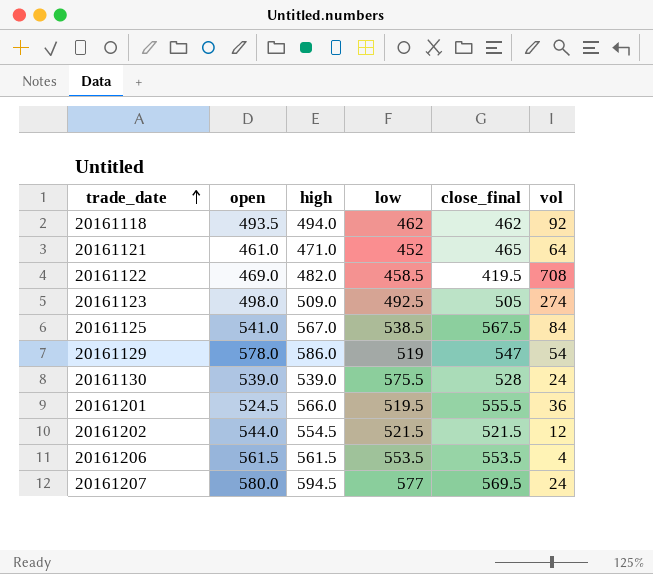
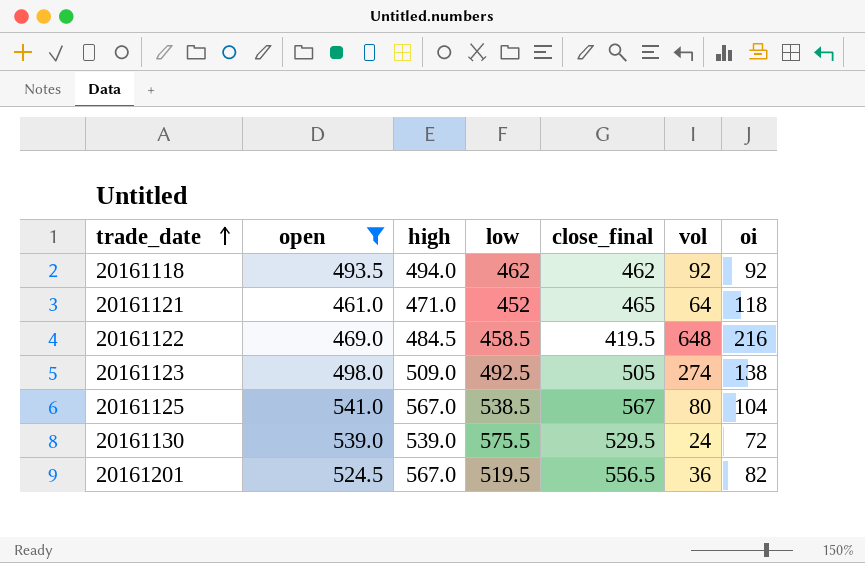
filter: none -> open <= 541.0
column oi | position: none -> 7
20161122 | high: 482.0 -> 484.5
20161122 | vol: 708 -> 648
20161125 | close_final: 567.5 -> 567
20161125 | vol: 84 -> 80
20161130 | close_final: 528 -> 529.5
20161201 | high: 566.0 -> 567.0
20161201 | close_final: 555.5 -> 556.5

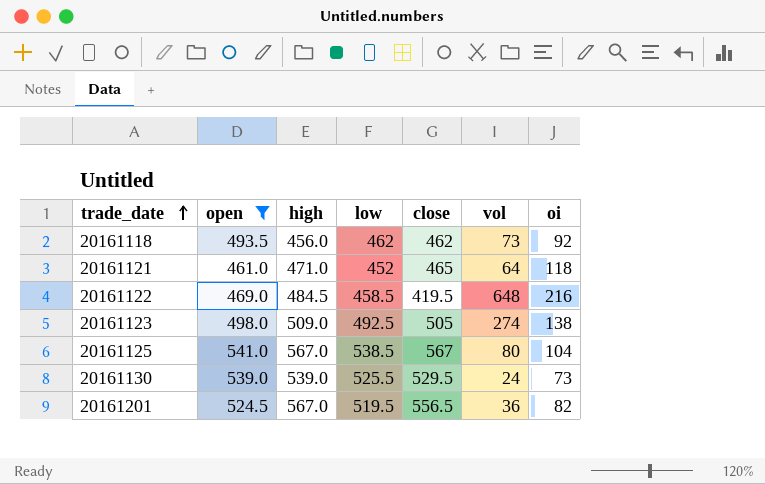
column name: close_final -> close
20161118 | high: 494.0 -> 456.0
20161118 | vol: 92 -> 73
20161130 | low: 575.5 -> 525.5
20161130 | oi: 72 -> 73

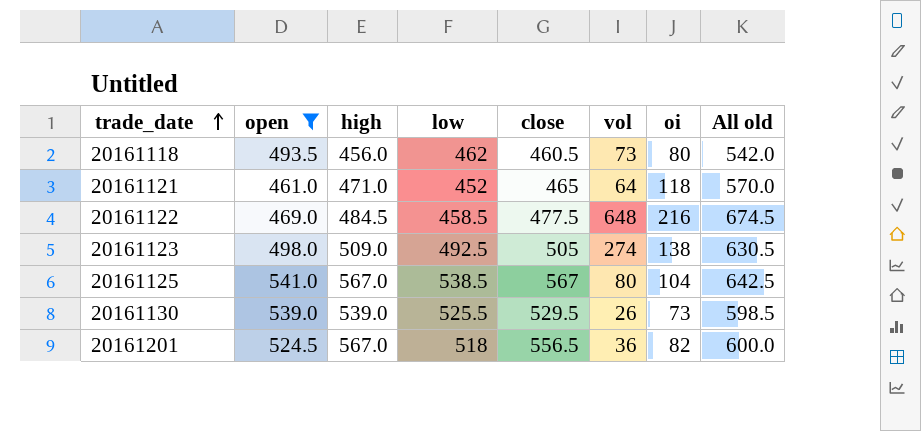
column All old | formula: none -> [low] + [oi]
20161118 | close: 462 -> 460.5
20161118 | oi: 92 -> 80
20161122 | close: 419.5 -> 477.5
20161130 | vol: 24 -> 26
20161201 | low: 519.5 -> 518

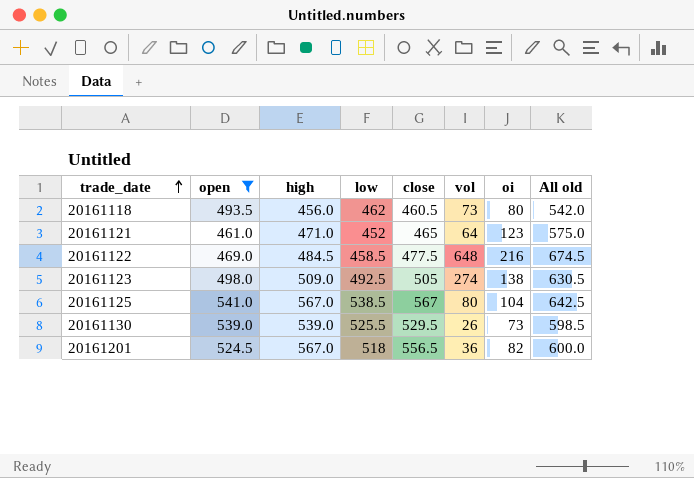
20161121 | oi: 118 -> 123
20161121 | All old: 570.0 -> 575.0

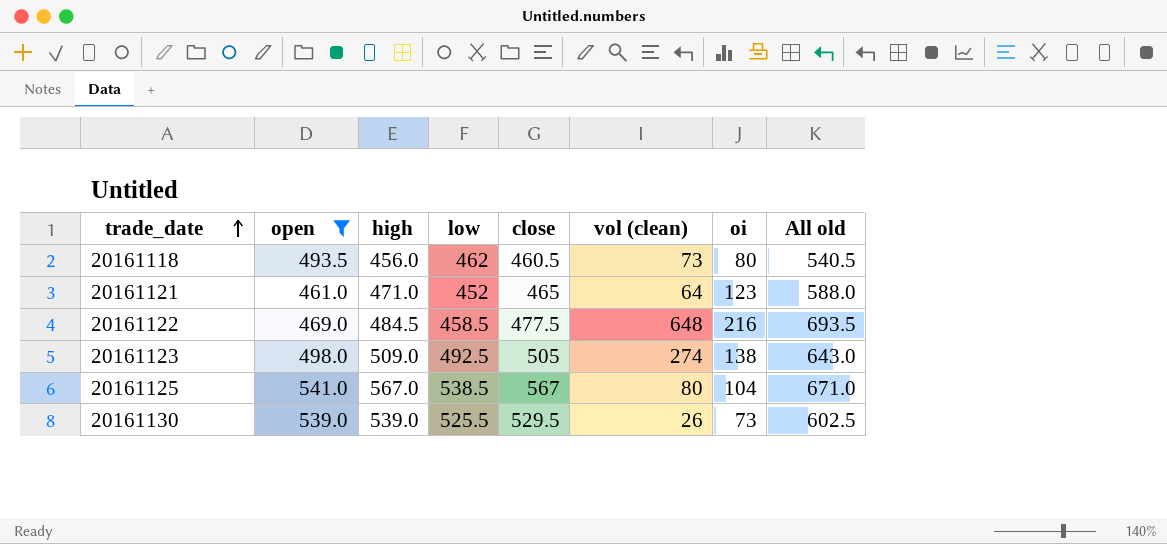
column name: vol -> vol (clean)
column All old | formula: [low] + [oi] -> [close] + [oi]
row 20161201: 524.5 | 567.0 | 518 | 556.5 | 36 | 82 | 600.0 -> none

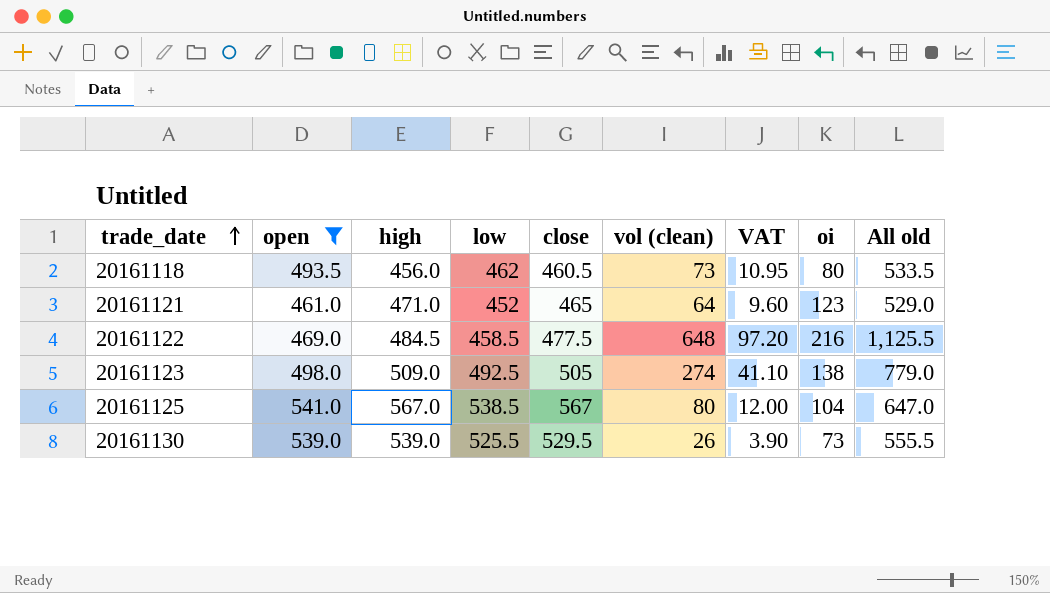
column VAT | formula: none -> [vol (clean)] * 0.15
column All old | formula: [close] + [oi] -> [close] + [vol (clean)]

